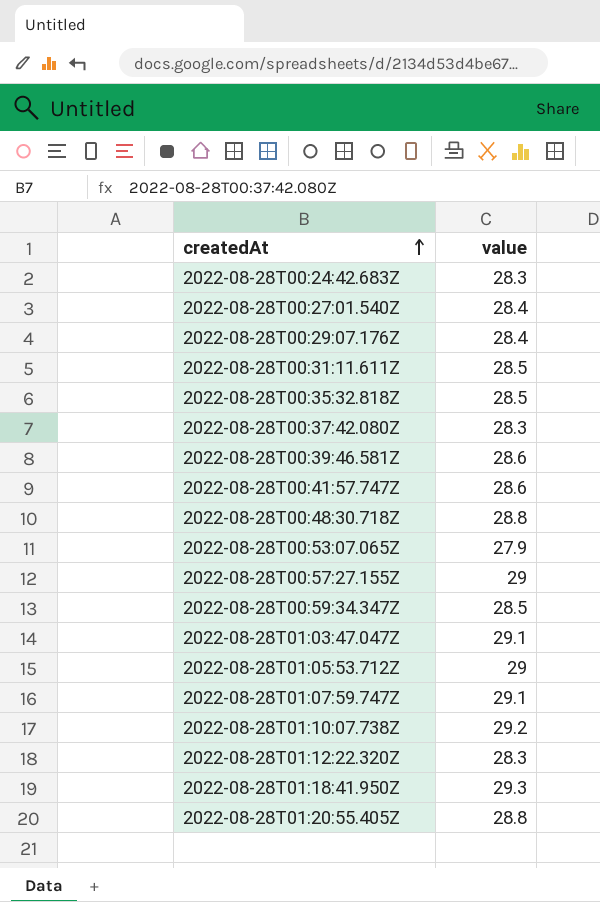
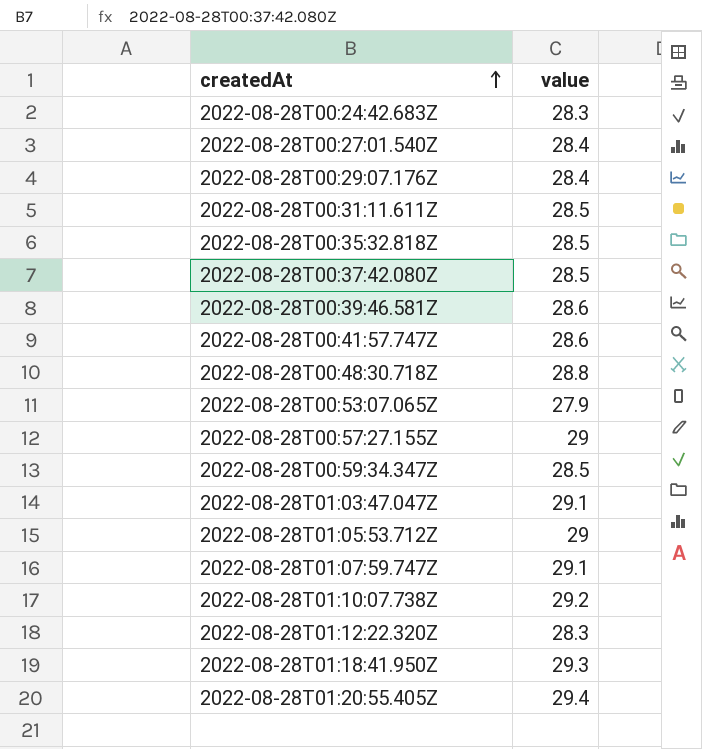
2022-08-28T00:37:42.080Z | value: 28.3 -> 28.5
2022-08-28T01:20:55.405Z | value: 28.8 -> 29.4

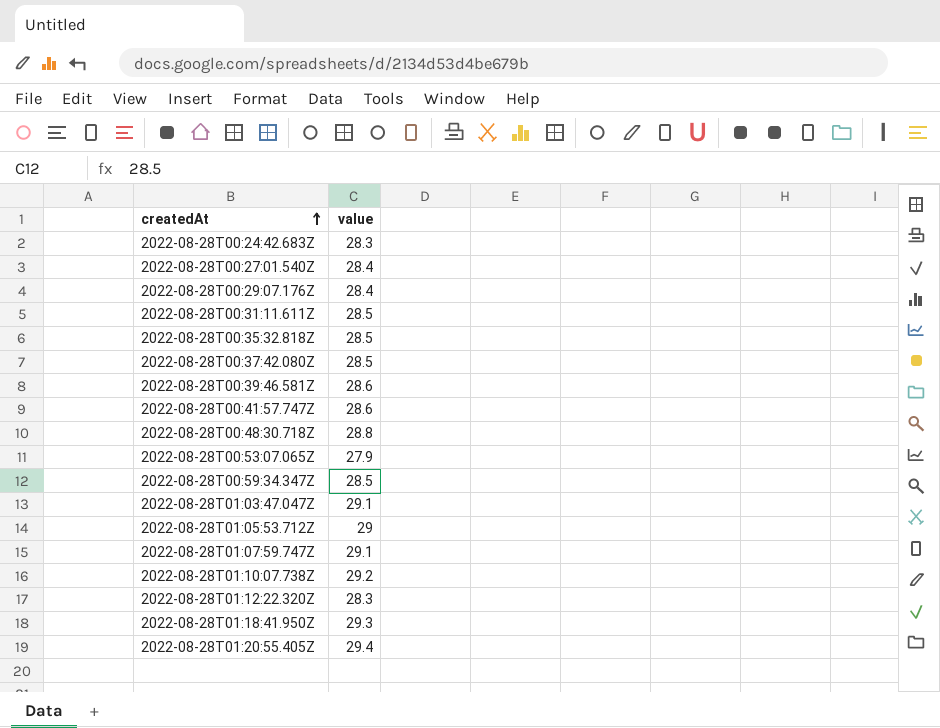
row 2022-08-28T00:57:27.155Z: 29 -> none

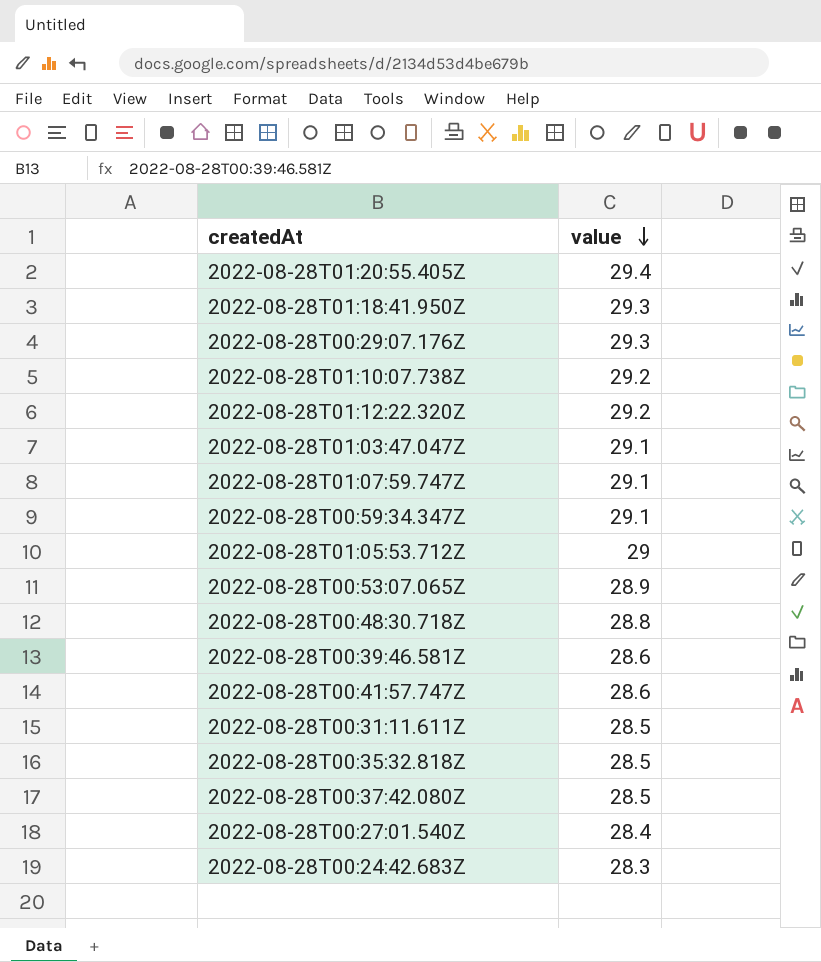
row order: createdAt ascending -> value descending
2022-08-28T00:29:07.176Z | value: 28.4 -> 29.3
2022-08-28T01:12:22.320Z | value: 28.3 -> 29.2
2022-08-28T00:59:34.347Z | value: 28.5 -> 29.1
2022-08-28T00:53:07.065Z | value: 27.9 -> 28.9

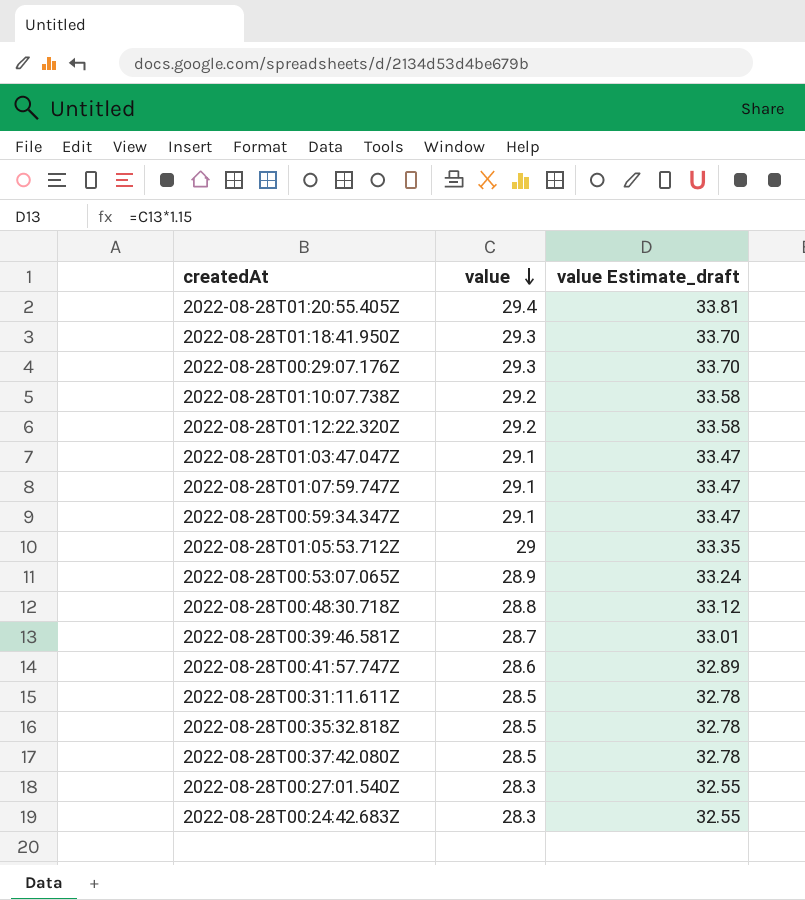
column value Estimate_draft | formula: none -> [value] * 1.15
2022-08-28T00:39:46.581Z | value: 28.6 -> 28.7
2022-08-28T00:27:01.540Z | value: 28.4 -> 28.3

